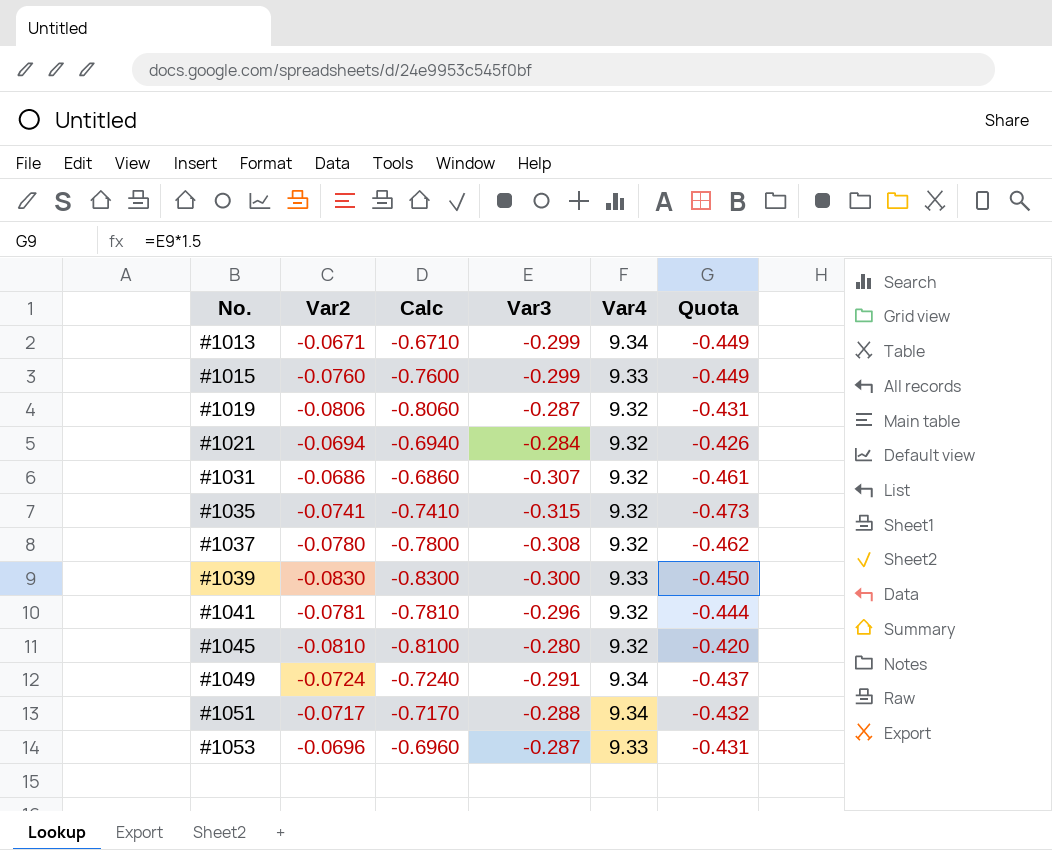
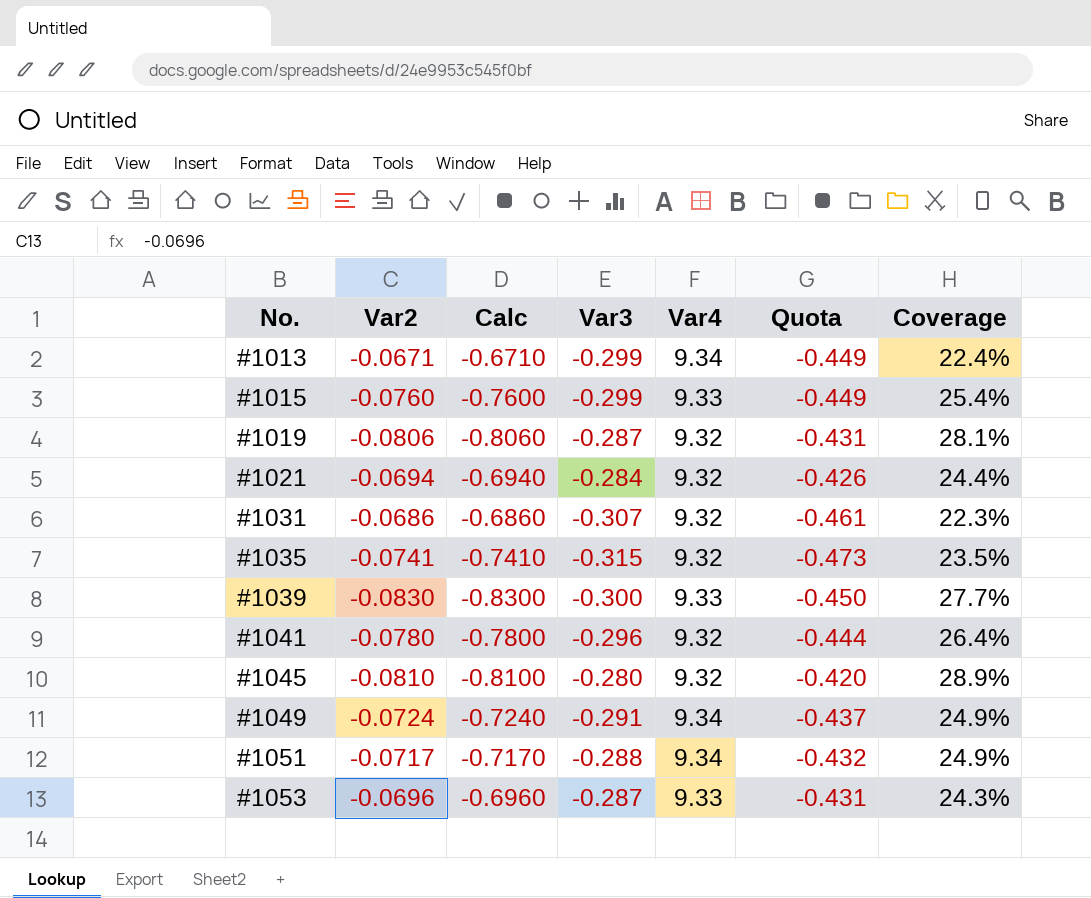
column Coverage | formula: none -> [Var2] / [Var3]
row #1037: -0.0780 | -0.7800 | -0.308 | 9.32 | -0.462 -> none
#1041 | Var2: -0.0781 -> -0.0780
#1041 | Calc: -0.7810 -> -0.7800

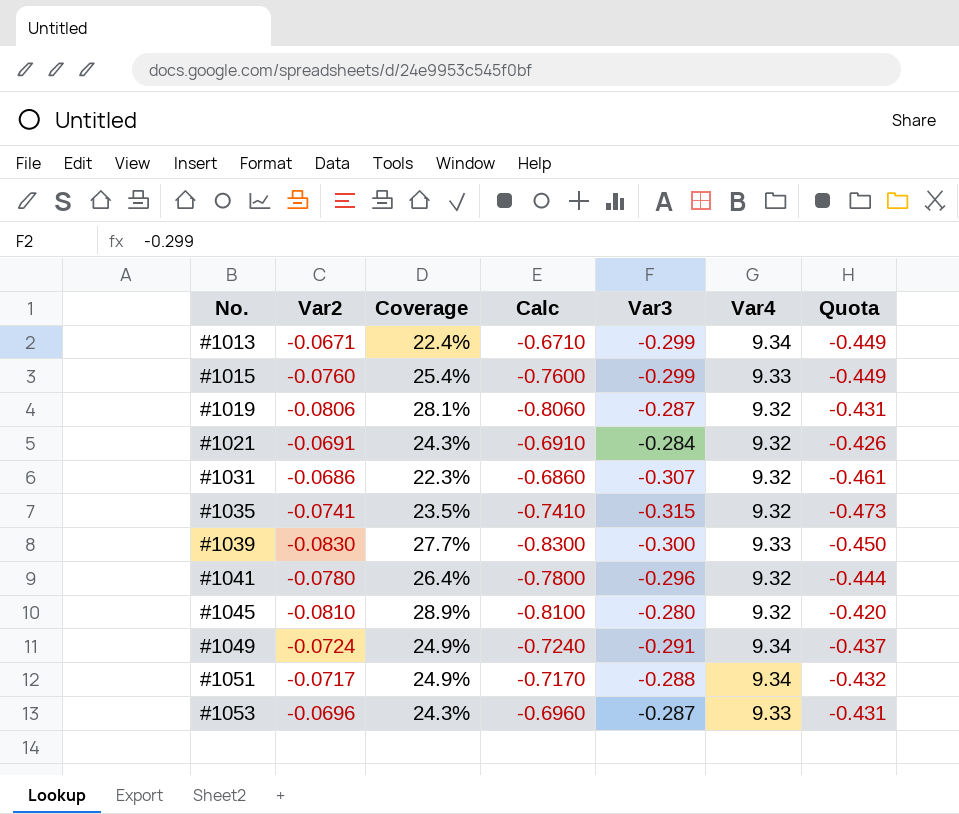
column Coverage | position: 7 -> 3
#1021 | Var2: -0.0694 -> -0.0691
#1021 | Coverage: 24.4% -> 24.3%
#1021 | Calc: -0.6940 -> -0.6910

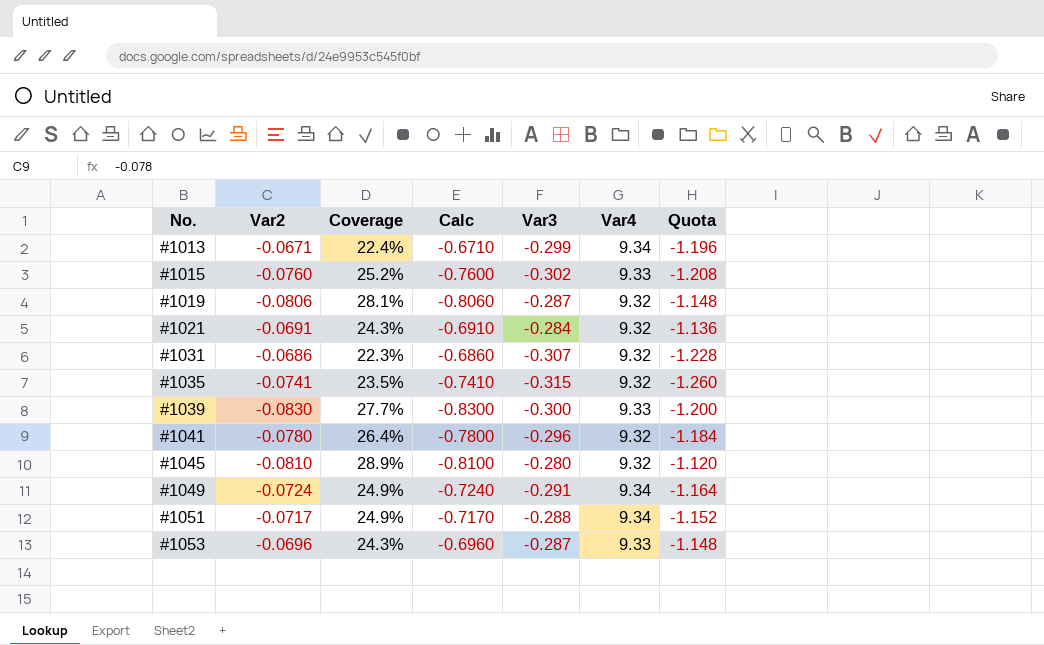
column Quota | formula: [Var3] * 1.5 -> [Var3] * 4
#1015 | Coverage: 25.4% -> 25.2%
#1015 | Var3: -0.299 -> -0.302

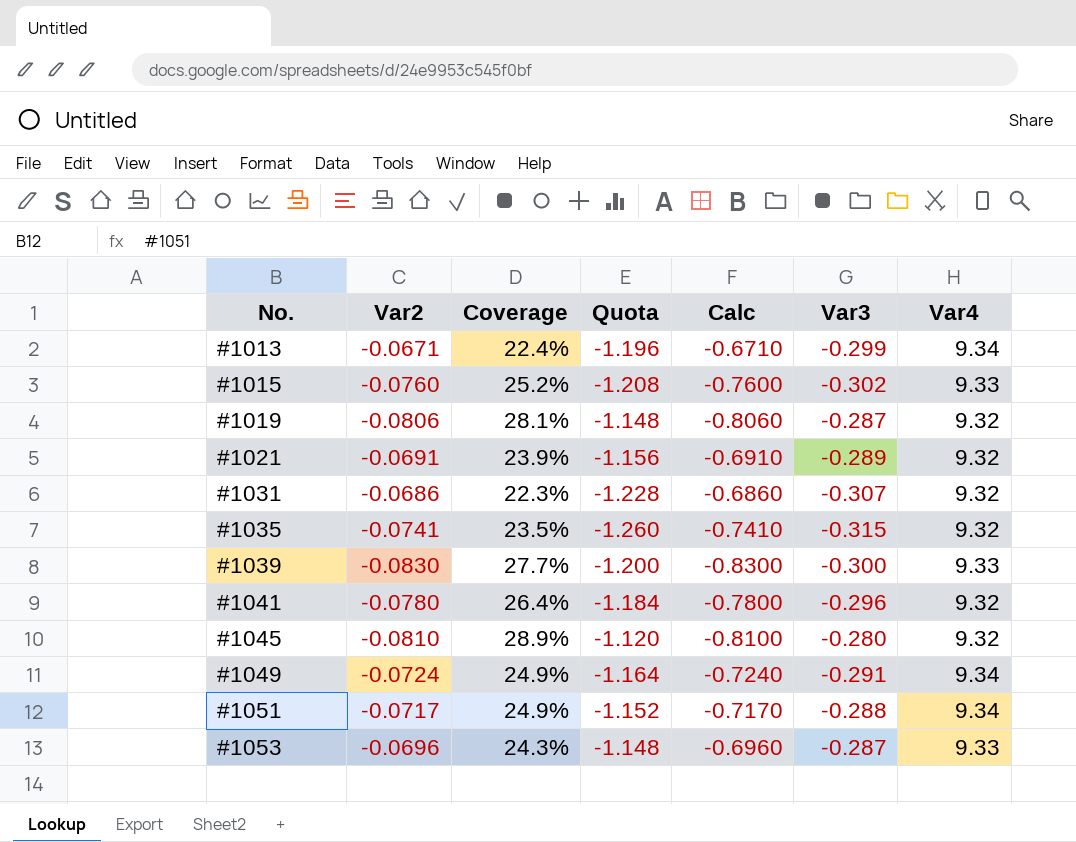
column Quota | position: 7 -> 4
#1021 | Coverage: 24.3% -> 23.9%
#1021 | Quota: -1.136 -> -1.156
#1021 | Var3: -0.284 -> -0.289

